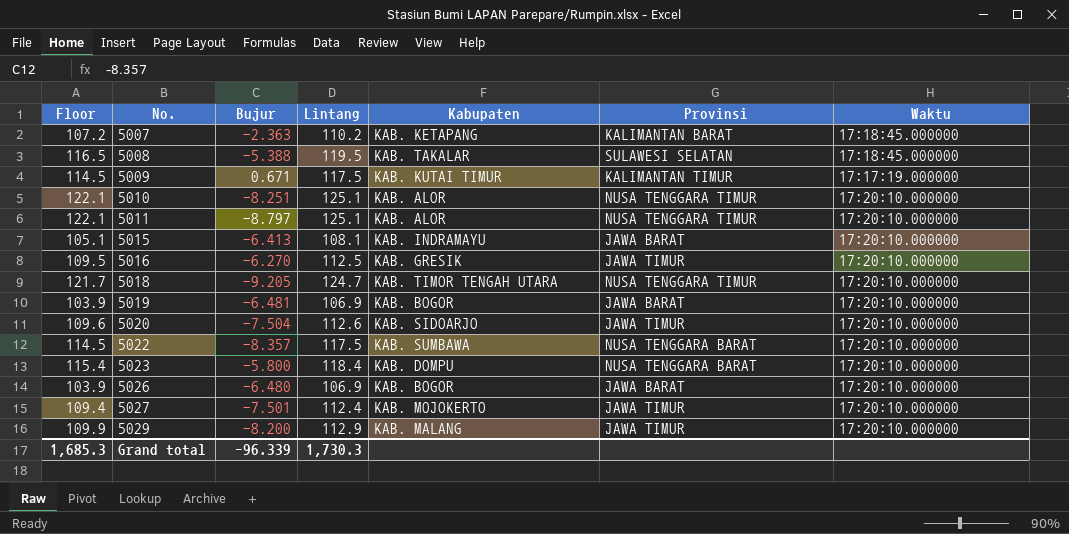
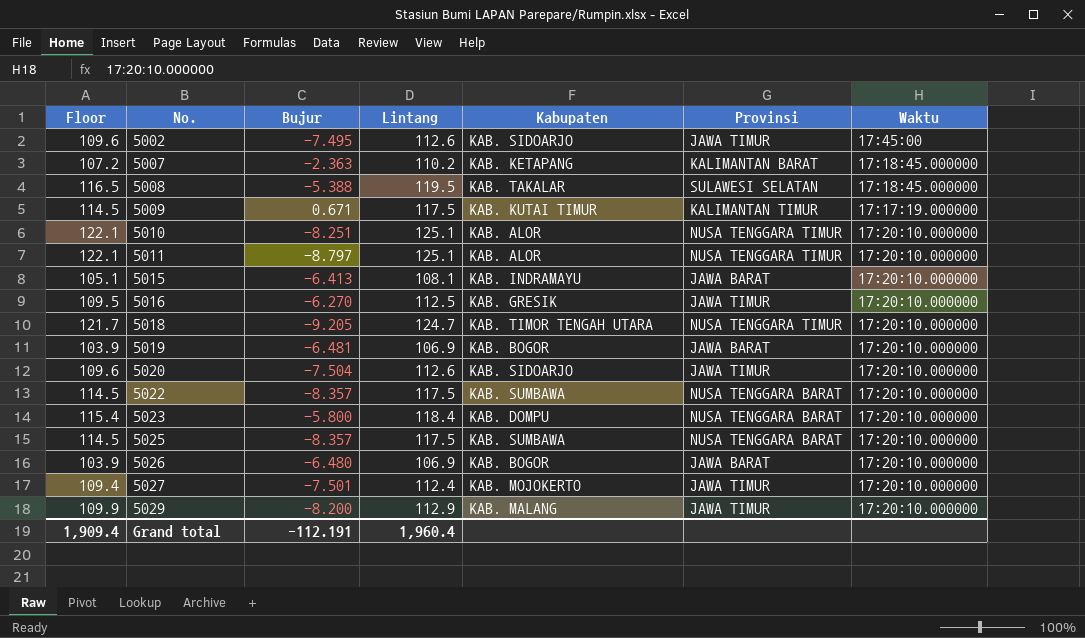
row 5002: none -> 109.6 | -7.495 | 112.6 | KAB. SIDOARJO | JAWA TIMUR | 17:45:00
row 5025: none -> 114.5 | -8.357 | 117.5 | KAB. SUMBAWA | NUSA TENGGARA BARAT | 17:20:10.000000
Grand total | Floor: 1,685.3 -> 1,909.4
Grand total | Bujur: -96.339 -> -112.191
Grand total | Lintang: 1,730.3 -> 1,960.4

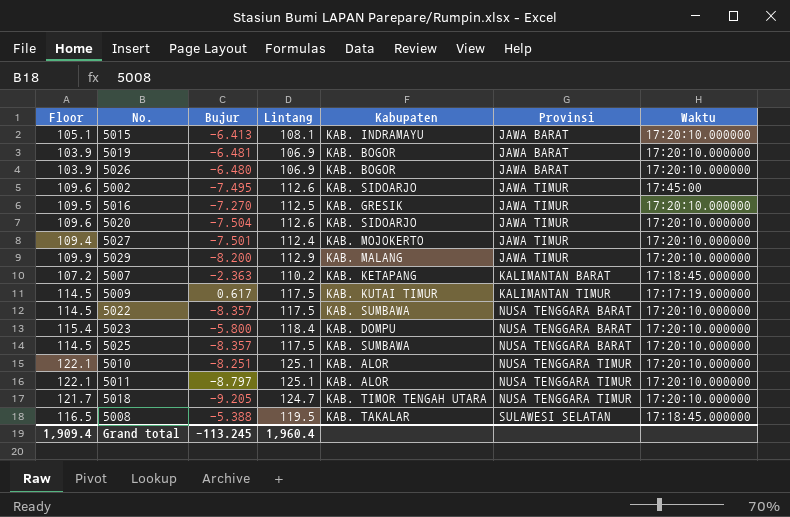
row order: No. ascending -> Provinsi ascending
5016 | Bujur: -6.270 -> -7.270
5009 | Bujur: 0.671 -> 0.617
Grand total | Bujur: -112.191 -> -113.245

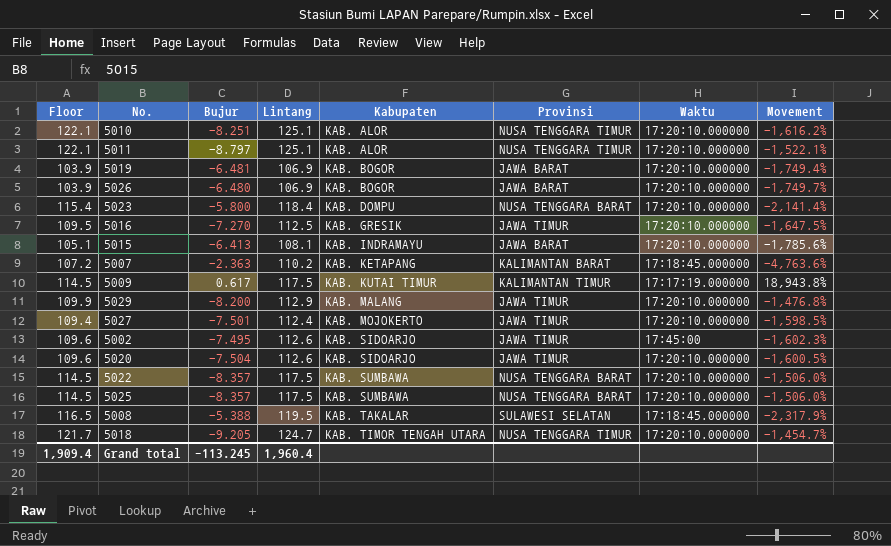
row order: Provinsi ascending -> Kabupaten ascending
column Movement | formula: none -> ([Lintang] - [Bujur]) / [Bujur]

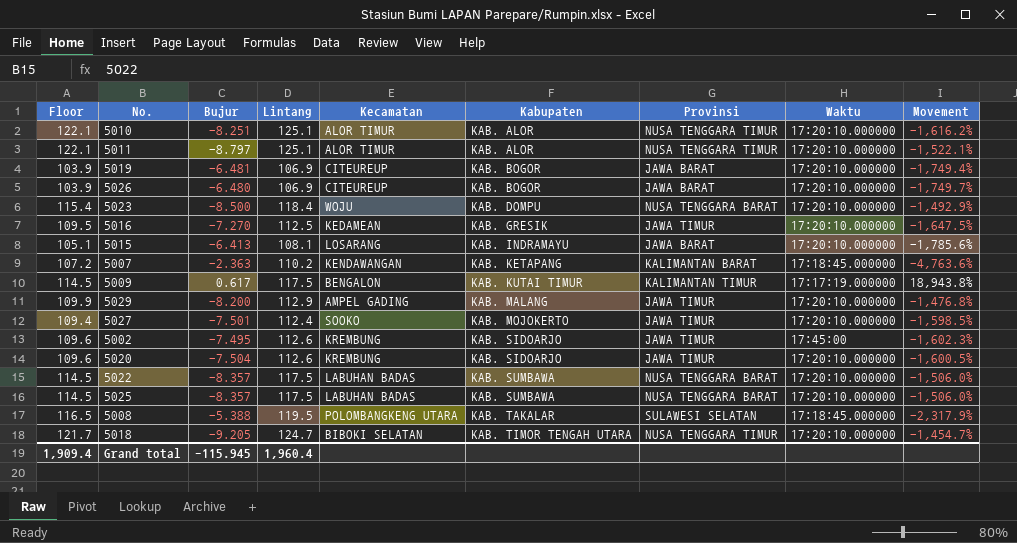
column Kecamatan | position: none -> 5
5023 | Bujur: -5.800 -> -8.500
5023 | Movement: -2,141.4% -> -1,492.9%
Grand total | Bujur: -113.245 -> -115.945

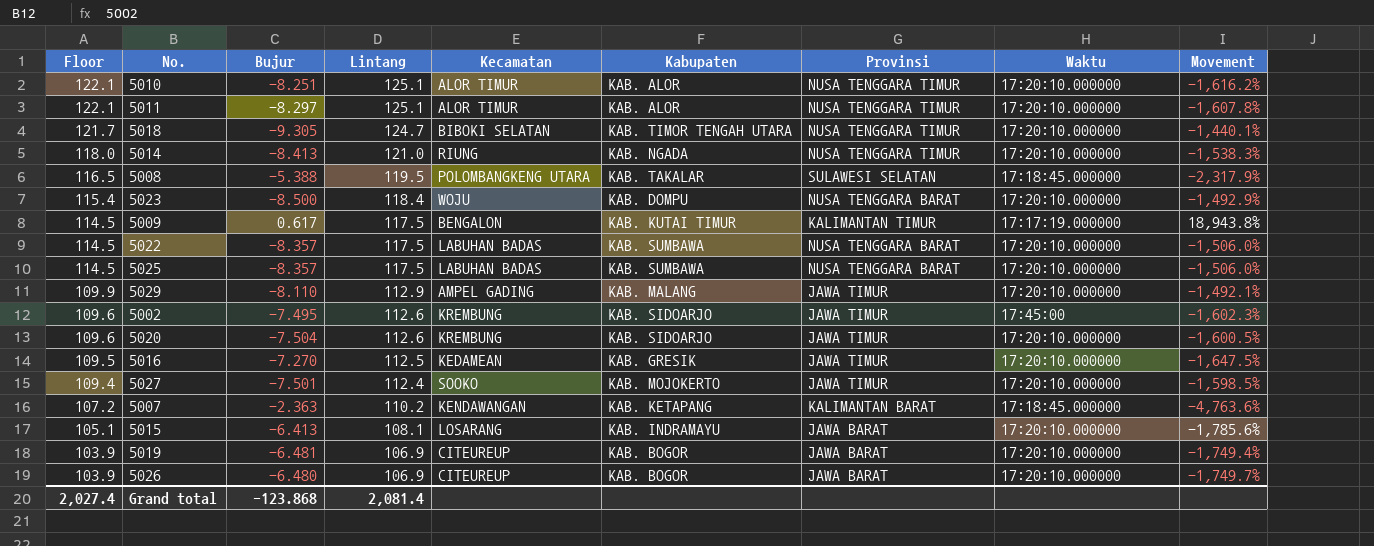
row order: Kabupaten ascending -> Floor descending
5011 | Bujur: -8.797 -> -8.297
5011 | Movement: -1,522.1% -> -1,607.8%
5018 | Bujur: -9.205 -> -9.305
5018 | Movement: -1,454.7% -> -1,440.1%
row 5014: none -> 118.0 | -8.413 | 121.0 | RIUNG | KAB. NGADA | NUSA TENGGARA TIMUR | 17:20:10.000000 | -1,538.3%
5029 | Bujur: -8.200 -> -8.110
5029 | Movement: -1,476.8% -> -1,492.1%
Grand total | Floor: 1,909.4 -> 2,027.4
Grand total | Bujur: -115.945 -> -123.868
Grand total | Lintang: 1,960.4 -> 2,081.4

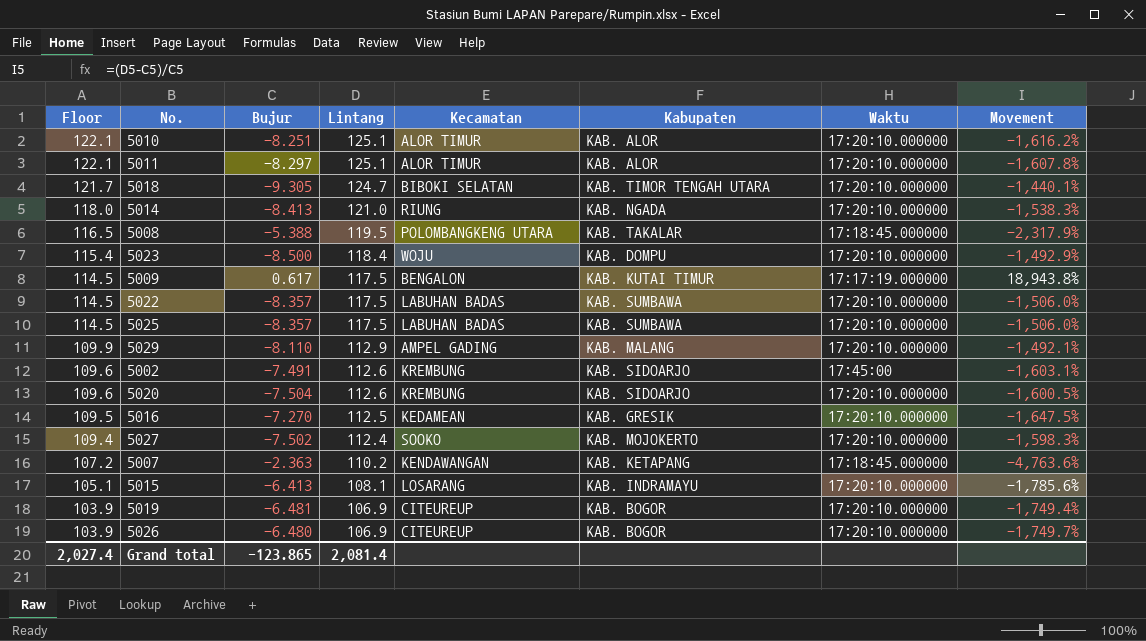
column Provinsi | position: 7 -> none
5002 | Bujur: -7.495 -> -7.491
5002 | Movement: -1,602.3% -> -1,603.1%
5027 | Bujur: -7.501 -> -7.502
5027 | Movement: -1,598.5% -> -1,598.3%
Grand total | Bujur: -123.868 -> -123.865

